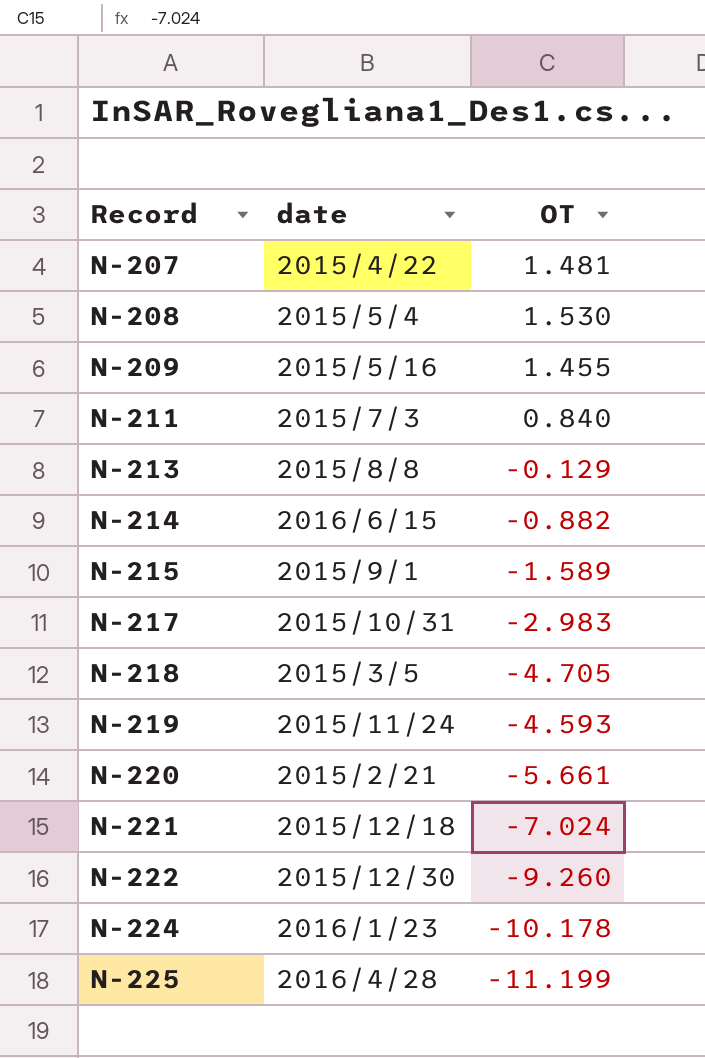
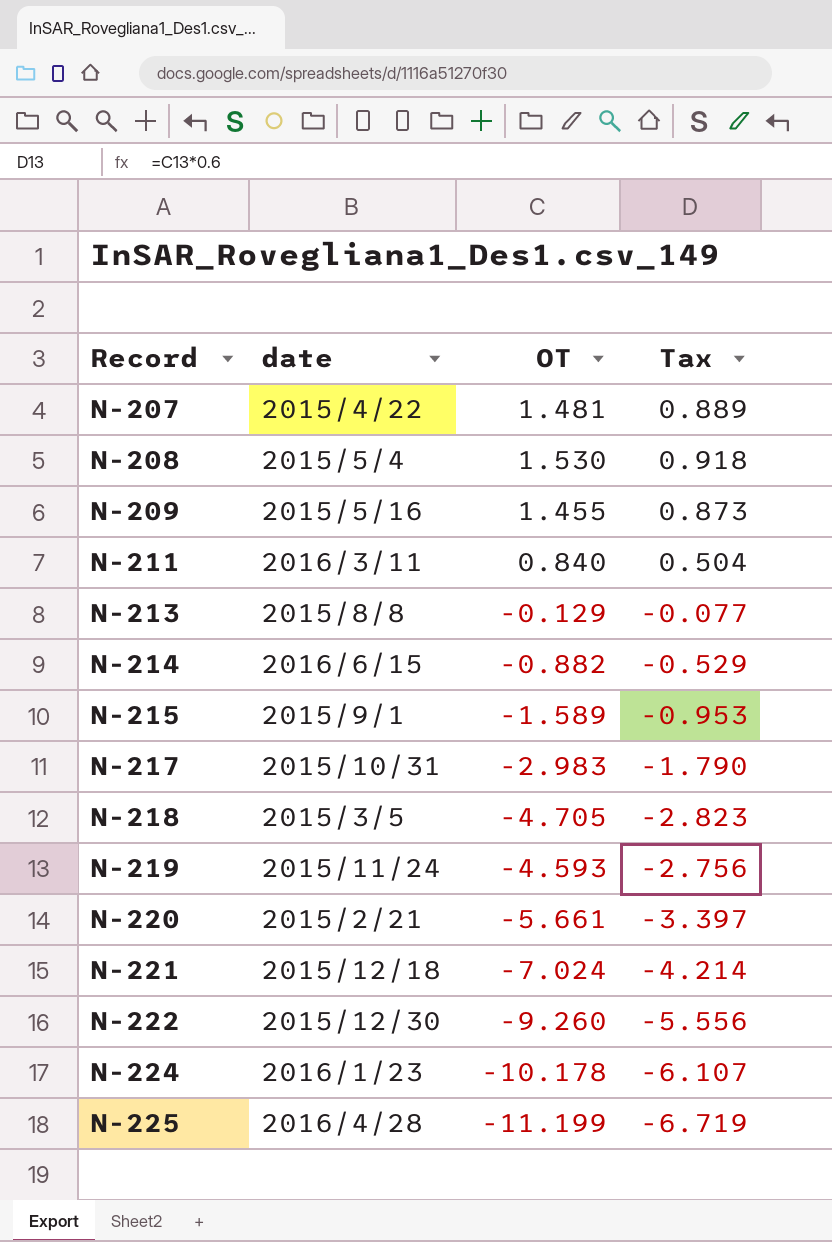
column Tax | formula: none -> [OT] * 0.6
N-211 | date: 2015/7/3 -> 2016/3/11

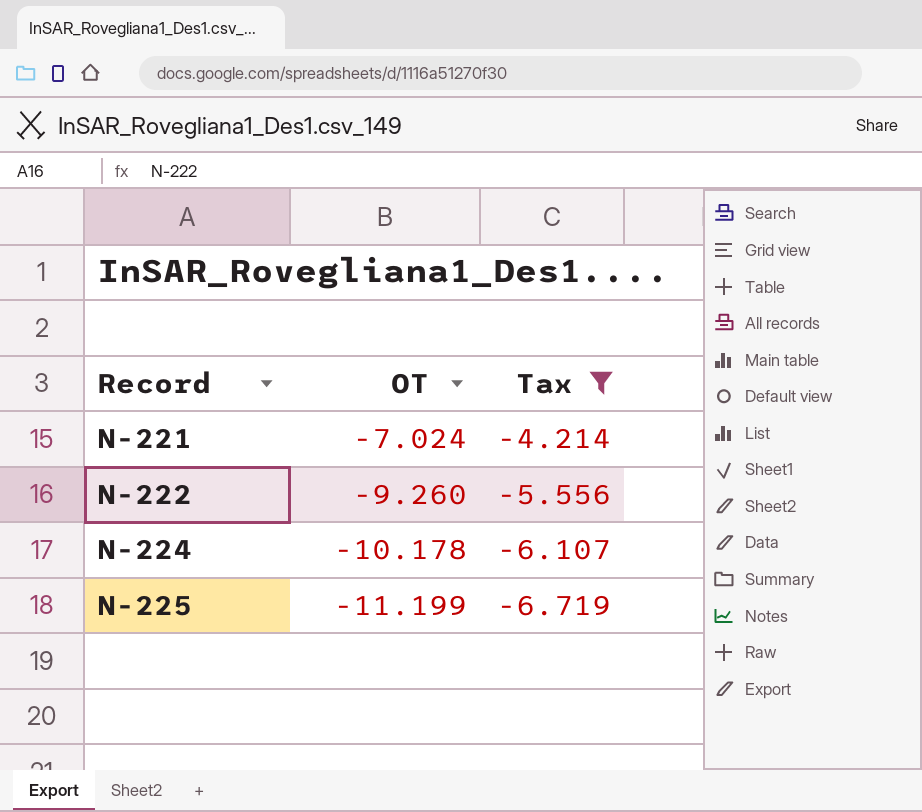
filter: none -> Tax <= -4.214
column date | position: 2 -> none

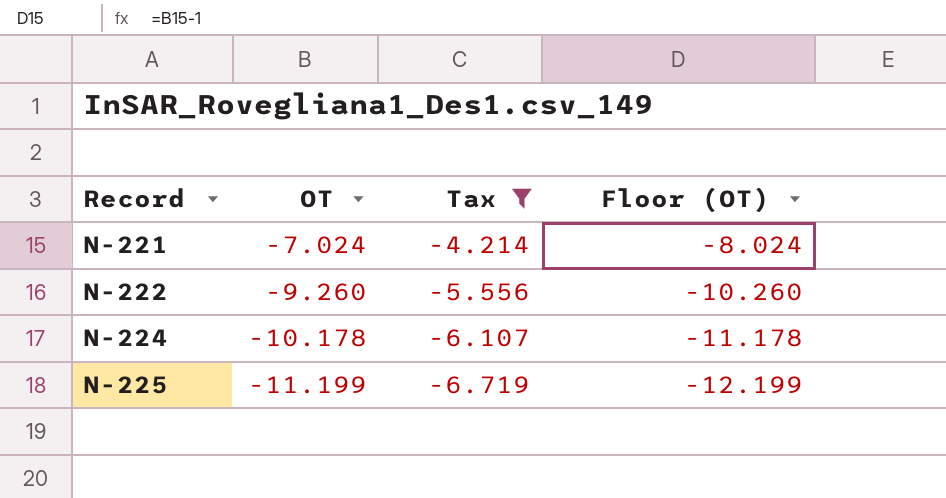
column Floor (OT) | formula: none -> [OT] - 1

